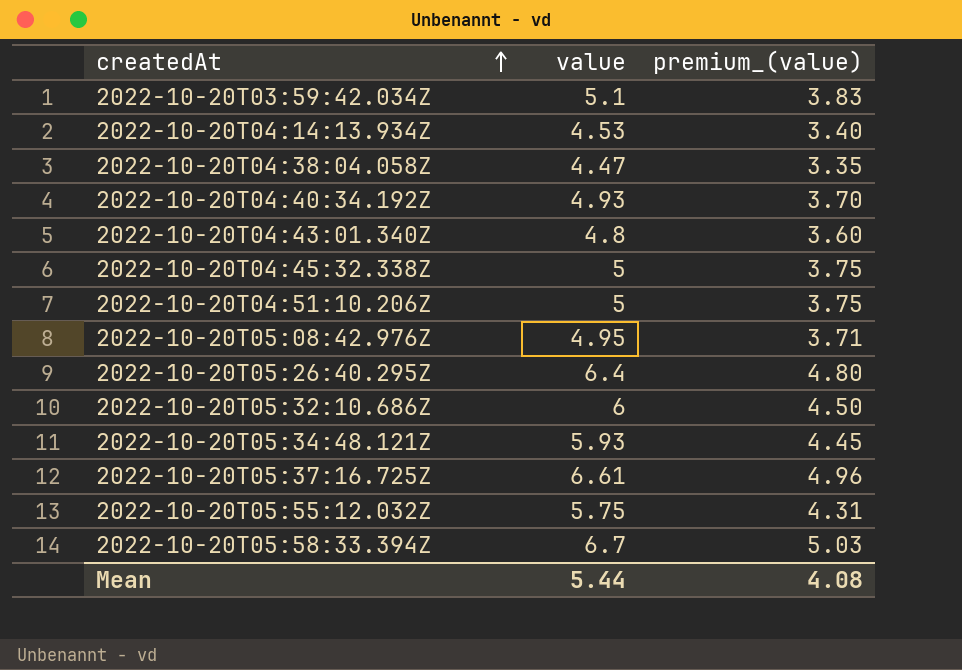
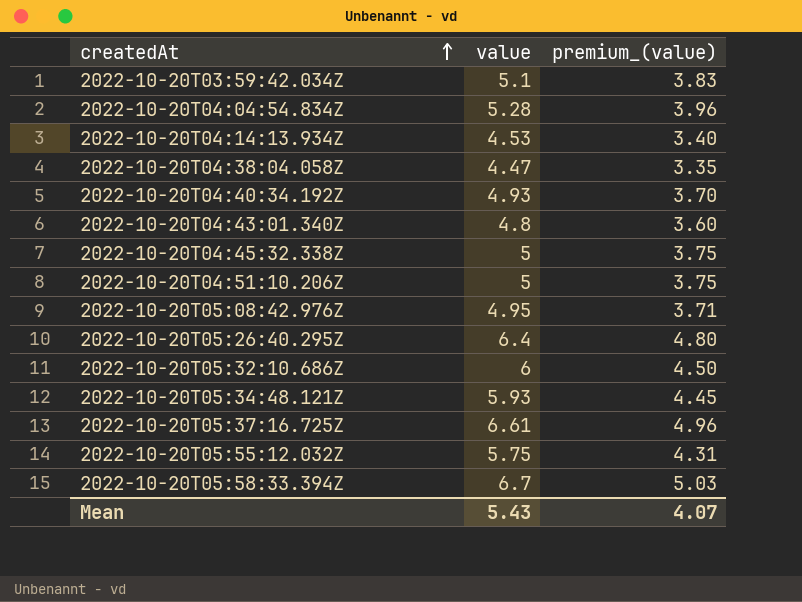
row 2022-10-20T04:04:54.834Z: none -> 5.28 | 3.96
Mean | value: 5.44 -> 5.43
Mean | premium_(value): 4.08 -> 4.07

